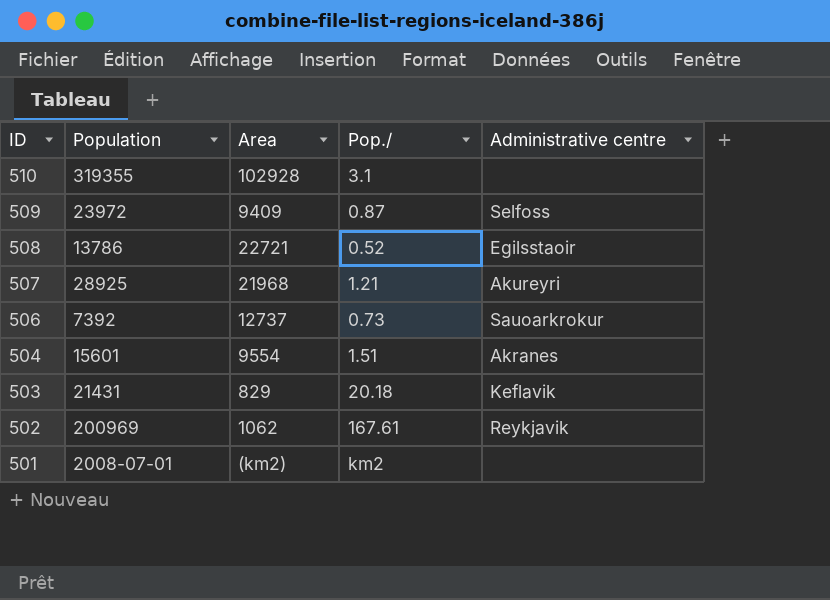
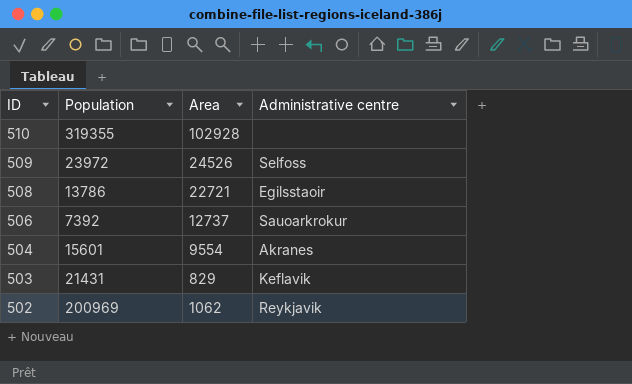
column Pop./ | position: 4 -> none
row 507: 28925 | 21968 | 1.21 | Akureyri -> none
row 501: 2008-07-01 | (km2) | km2 | none -> none
509 | Area: 9409 -> 24526

